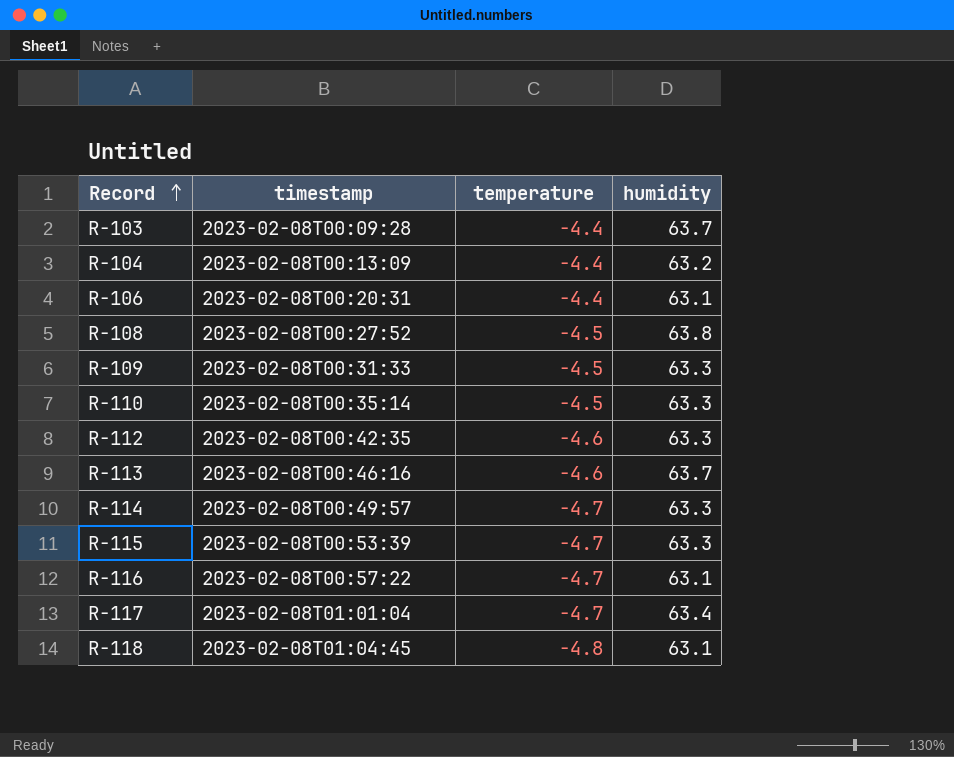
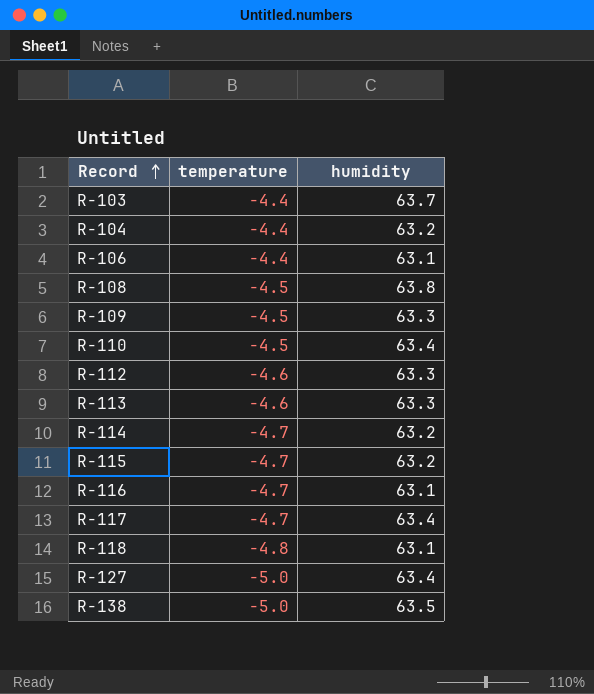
column timestamp | position: 2 -> none
R-110 | humidity: 63.3 -> 63.4
R-113 | humidity: 63.7 -> 63.3
R-114 | humidity: 63.3 -> 63.2
R-115 | humidity: 63.3 -> 63.2
row R-127: none -> -5.0 | 63.4
row R-138: none -> -5.0 | 63.5

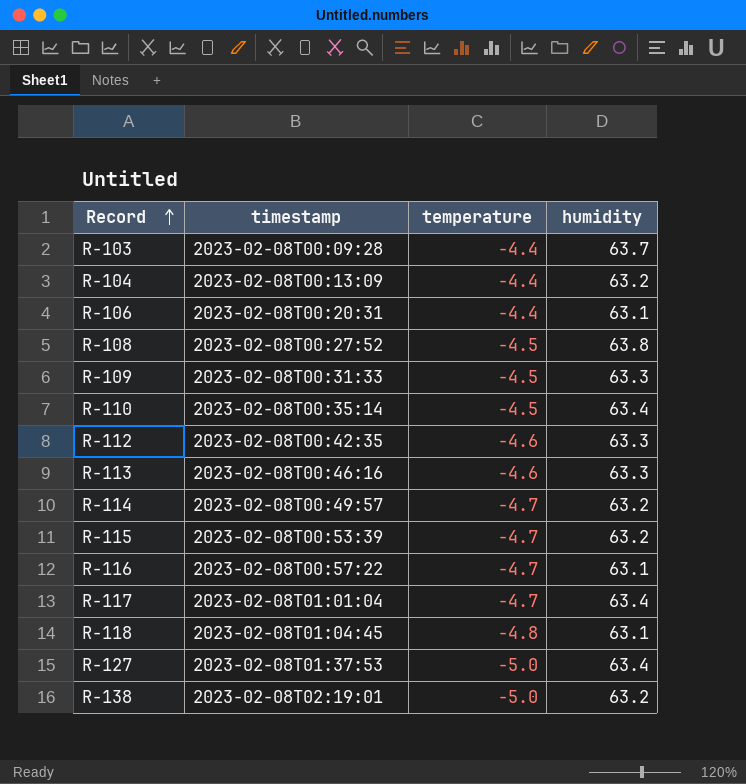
column timestamp | position: none -> 2
R-138 | humidity: 63.5 -> 63.2

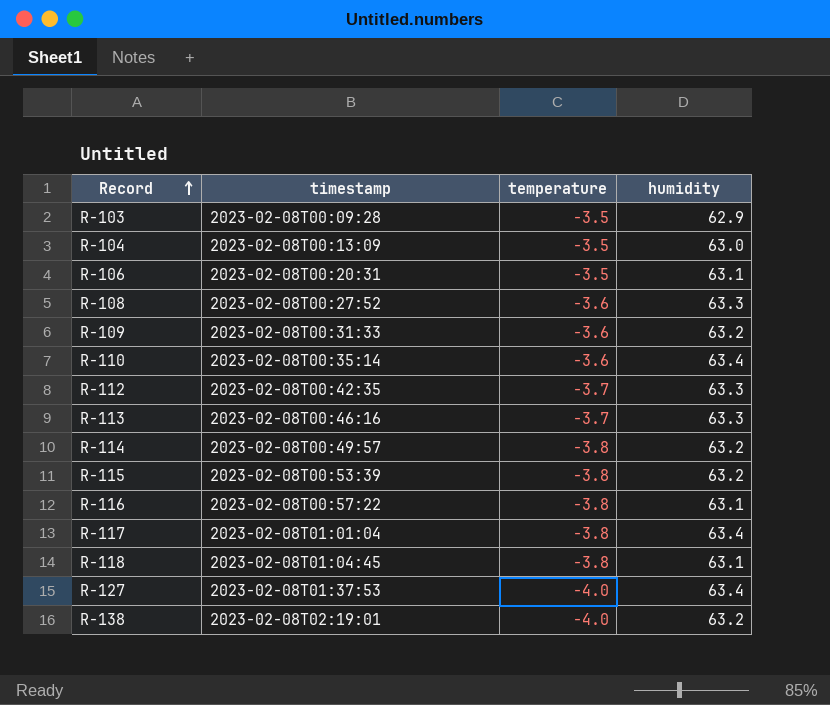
R-103 | temperature: -4.4 -> -3.5
R-103 | humidity: 63.7 -> 62.9
R-104 | temperature: -4.4 -> -3.5
R-104 | humidity: 63.2 -> 63.0
R-106 | temperature: -4.4 -> -3.5
R-108 | temperature: -4.5 -> -3.6
R-108 | humidity: 63.8 -> 63.3
R-109 | temperature: -4.5 -> -3.6
R-109 | humidity: 63.3 -> 63.2
R-110 | temperature: -4.5 -> -3.6
R-112 | temperature: -4.6 -> -3.7
R-113 | temperature: -4.6 -> -3.7
R-114 | temperature: -4.7 -> -3.8
R-115 | temperature: -4.7 -> -3.8
R-116 | temperature: -4.7 -> -3.8
R-117 | temperature: -4.7 -> -3.8
R-118 | temperature: -4.8 -> -3.8
R-127 | temperature: -5.0 -> -4.0
R-138 | temperature: -5.0 -> -4.0

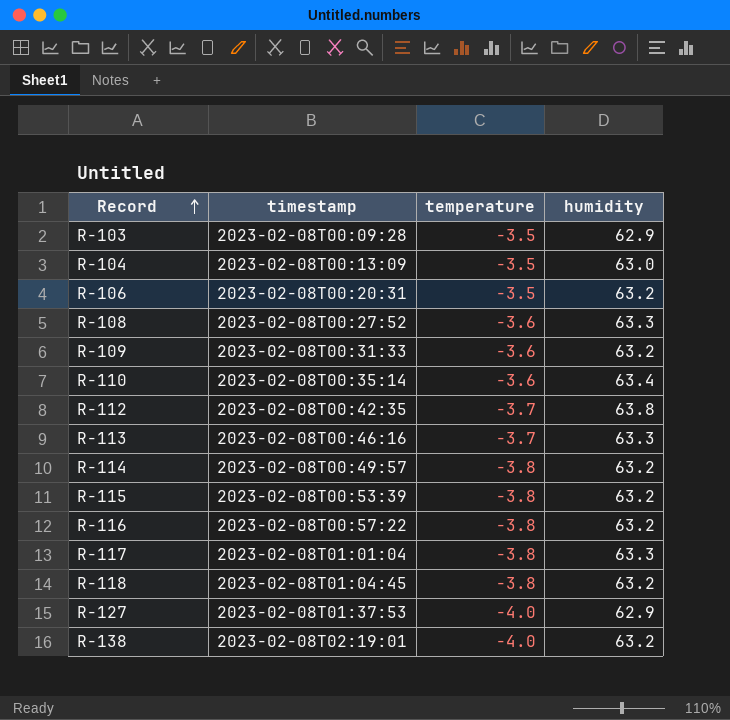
R-106 | humidity: 63.1 -> 63.2
R-112 | humidity: 63.3 -> 63.8
R-116 | humidity: 63.1 -> 63.2
R-117 | humidity: 63.4 -> 63.3
R-118 | humidity: 63.1 -> 63.2
R-127 | humidity: 63.4 -> 62.9

